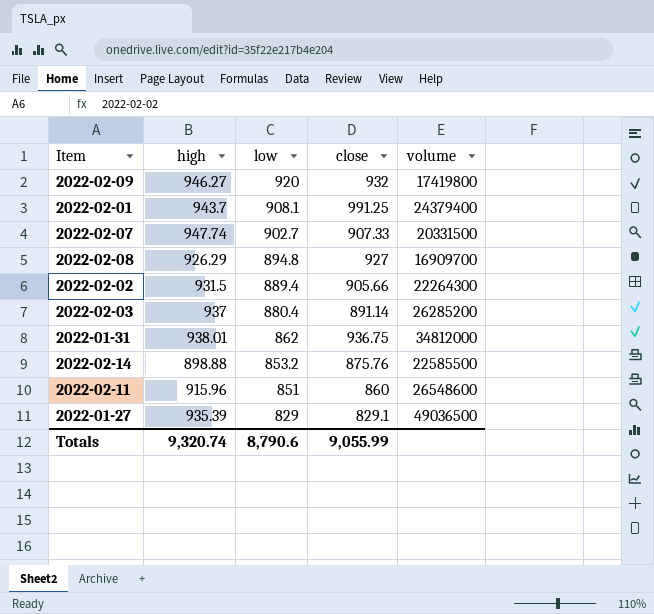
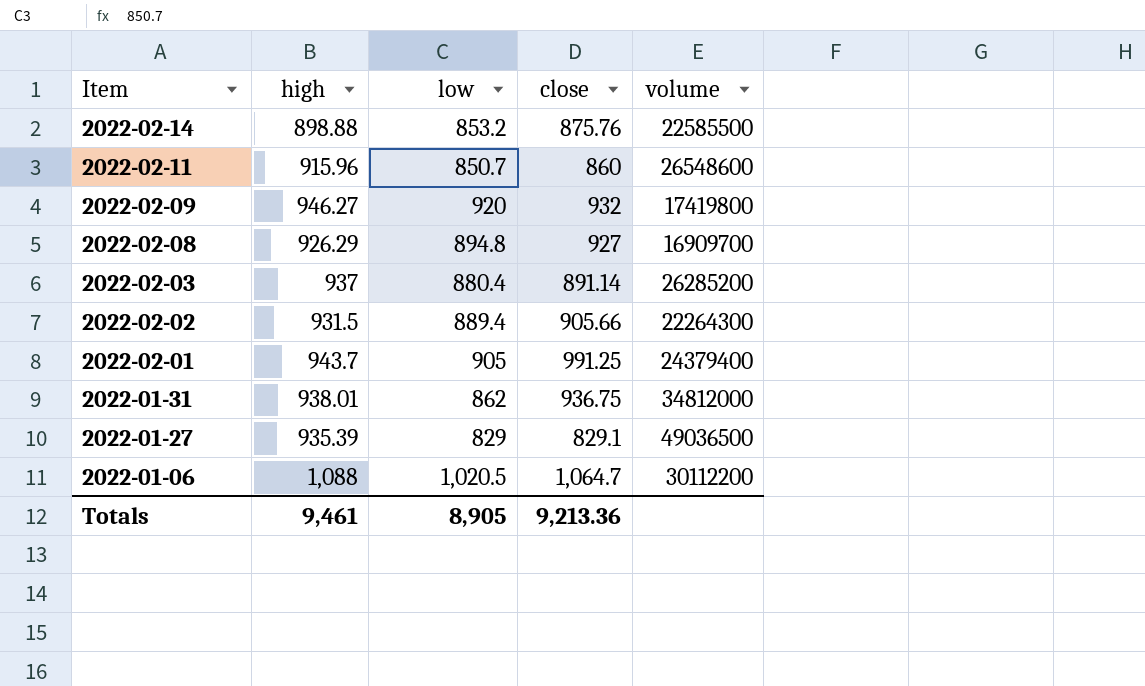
row order: low descending -> Item descending
row 2022-02-07: 947.74 | 902.7 | 907.33 | 20331500 -> none
2022-02-11 | low: 851 -> 850.7
2022-02-01 | low: 908.1 -> 905
row 2022-01-06: none -> 1,088 | 1,020.5 | 1,064.7 | 30112200
Totals | high: 9,320.74 -> 9,461
Totals | low: 8,790.6 -> 8,905
Totals | close: 9,055.99 -> 9,213.36

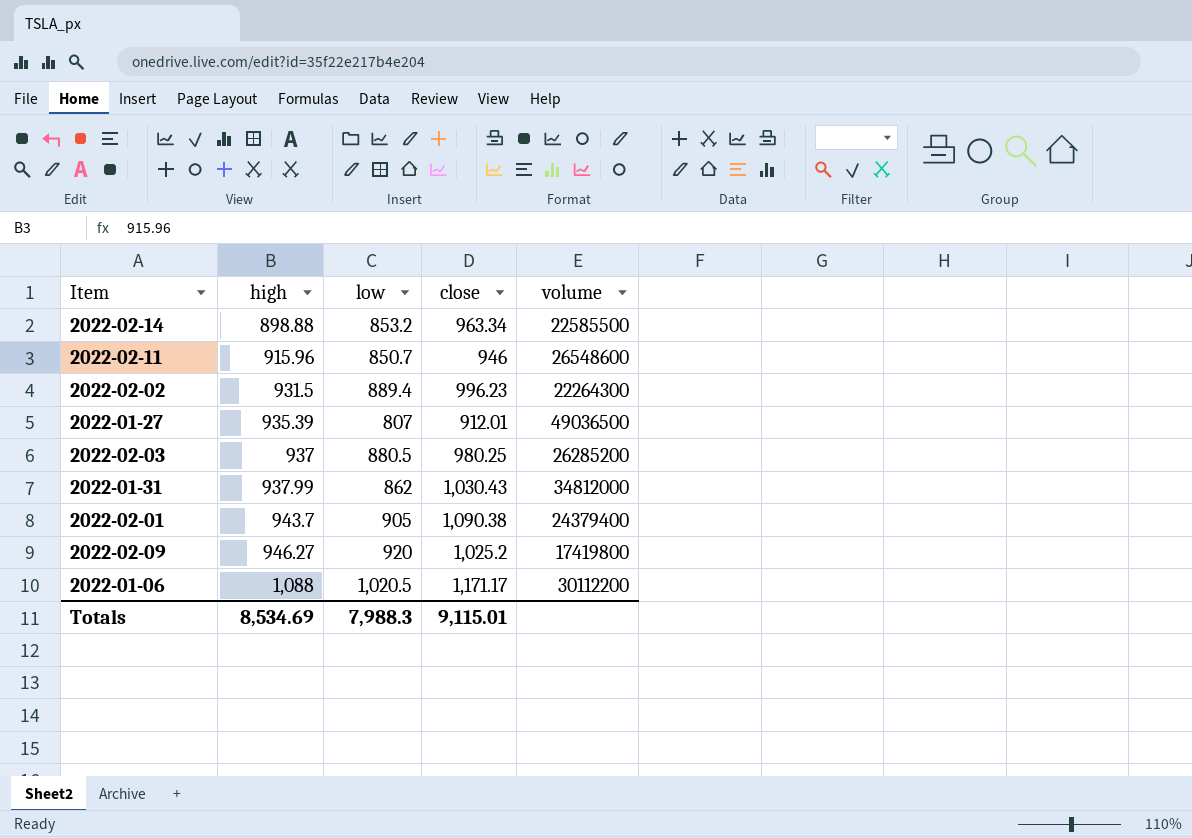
row order: Item descending -> high ascending
row 2022-02-08: 926.29 | 894.8 | 927 | 16909700 -> none
2022-02-14 | close: 875.76 -> 963.34
2022-02-11 | close: 860 -> 946
2022-02-02 | close: 905.66 -> 996.23
2022-01-27 | low: 829 -> 807
2022-01-27 | close: 829.1 -> 912.01
2022-02-03 | low: 880.4 -> 880.5
2022-02-03 | close: 891.14 -> 980.25
2022-01-31 | high: 938.01 -> 937.99
2022-01-31 | close: 936.75 -> 1,030.43
2022-02-01 | close: 991.25 -> 1,090.38
2022-02-09 | close: 932 -> 1,025.2
2022-01-06 | close: 1,064.7 -> 1,171.17
Totals | high: 9,461 -> 8,534.69
Totals | low: 8,905 -> 7,988.3
Totals | close: 9,213.36 -> 9,115.01

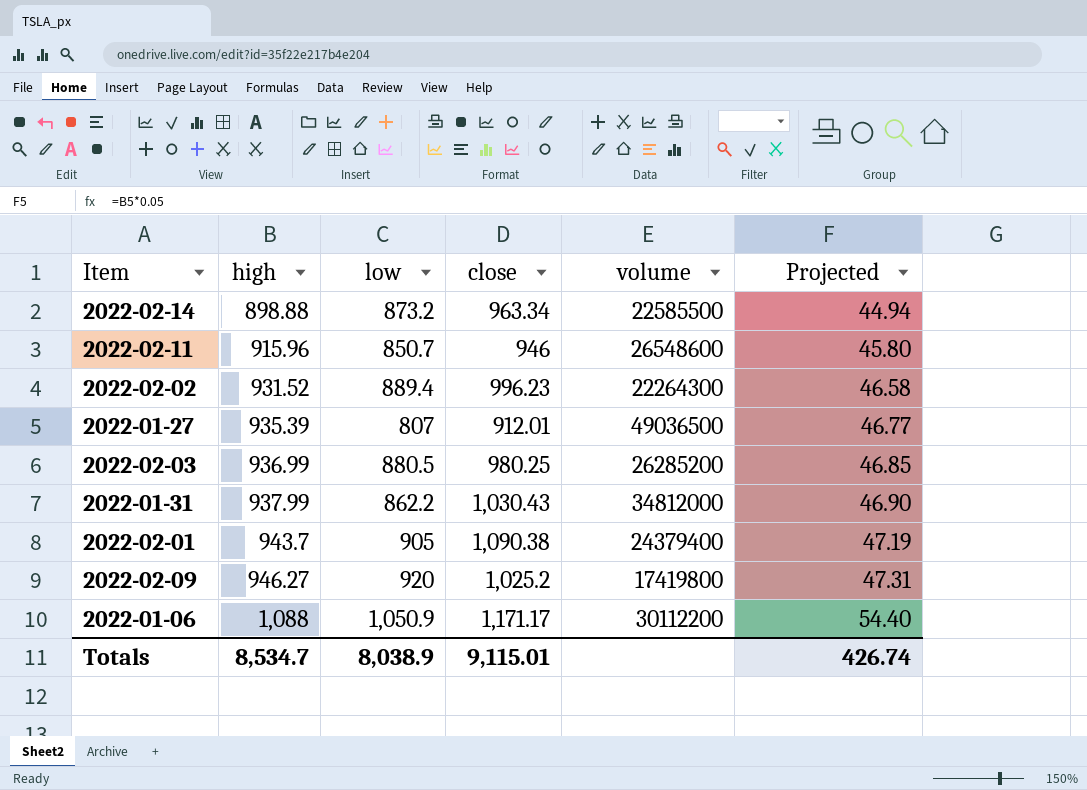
column Projected | formula: none -> [high] * 0.05
2022-02-14 | low: 853.2 -> 873.2
2022-02-02 | high: 931.5 -> 931.52
2022-02-03 | high: 937 -> 936.99
2022-01-31 | low: 862 -> 862.2
2022-01-06 | low: 1,020.5 -> 1,050.9
Totals | high: 8,534.69 -> 8,534.7
Totals | low: 7,988.3 -> 8,038.9

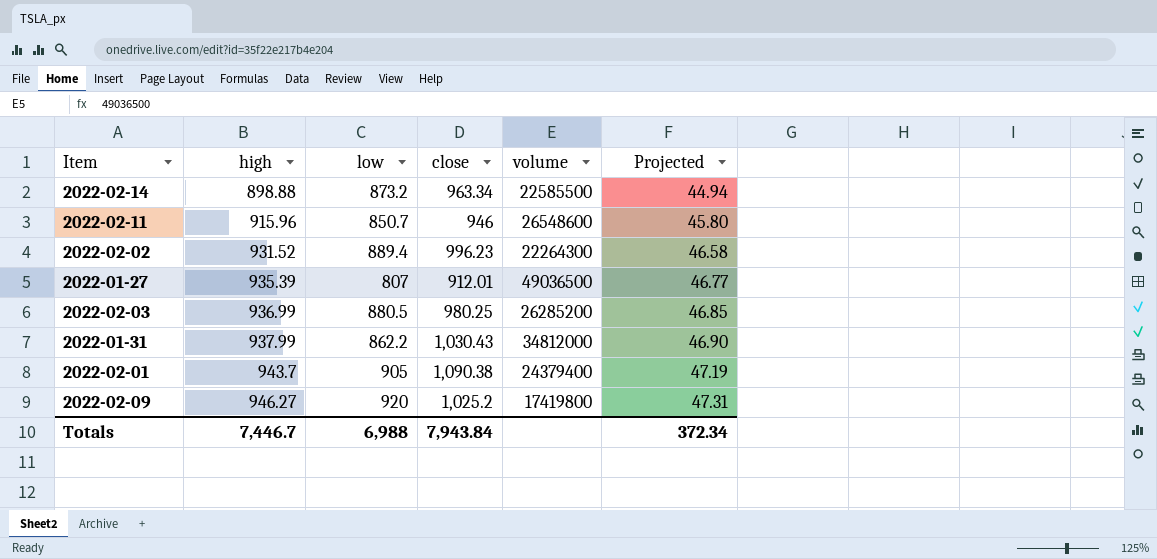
row 2022-01-06: 1,088 | 1,050.9 | 1,171.17 | 30112200 | 54.40 -> none
Totals | high: 8,534.7 -> 7,446.7
Totals | low: 8,038.9 -> 6,988
Totals | close: 9,115.01 -> 7,943.84
Totals | Projected: 426.74 -> 372.34

